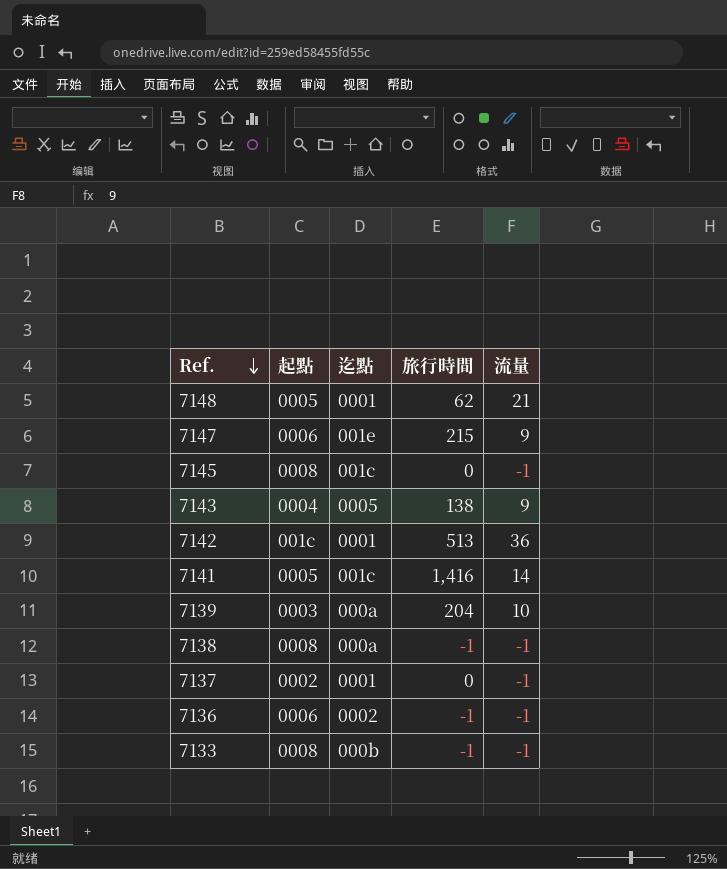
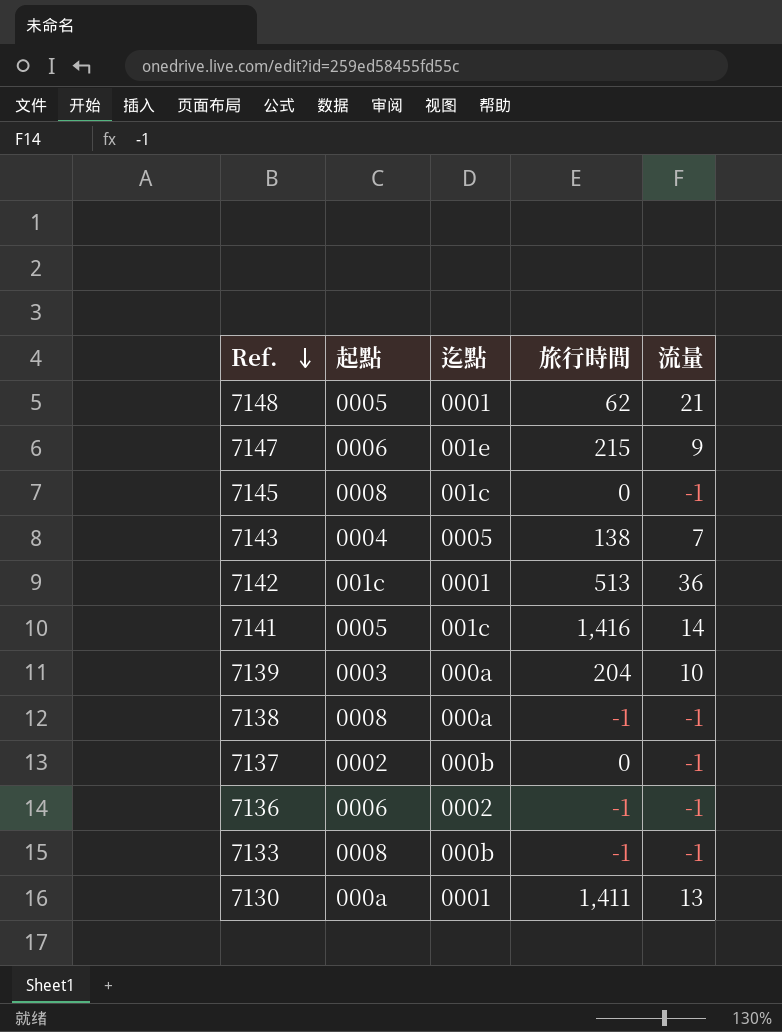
7143 | 流量: 9 -> 7
7137 | 迄點: 0001 -> 000b
row 7130: none -> 000a | 0001 | 1,411 | 13

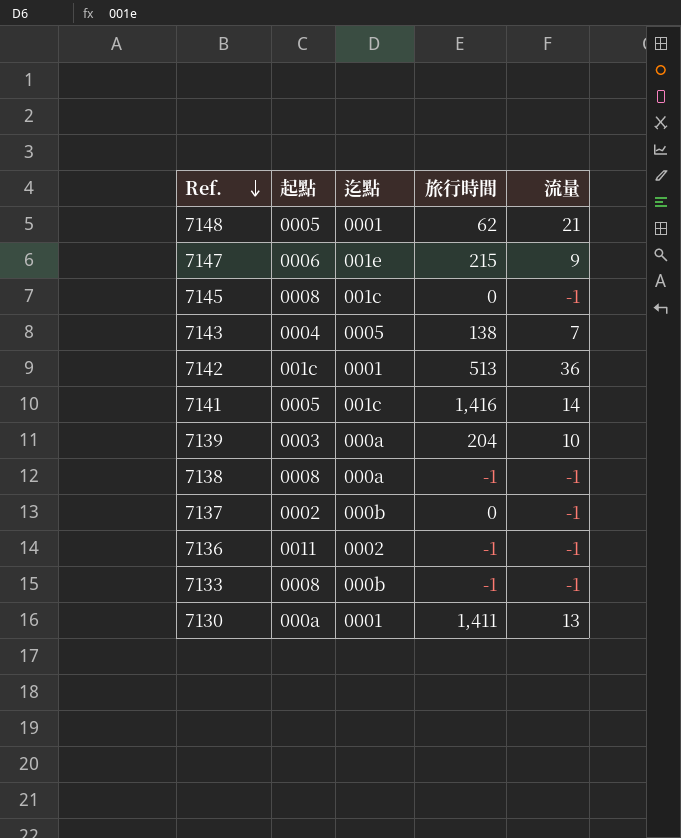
7136 | 起點: 0006 -> 0011

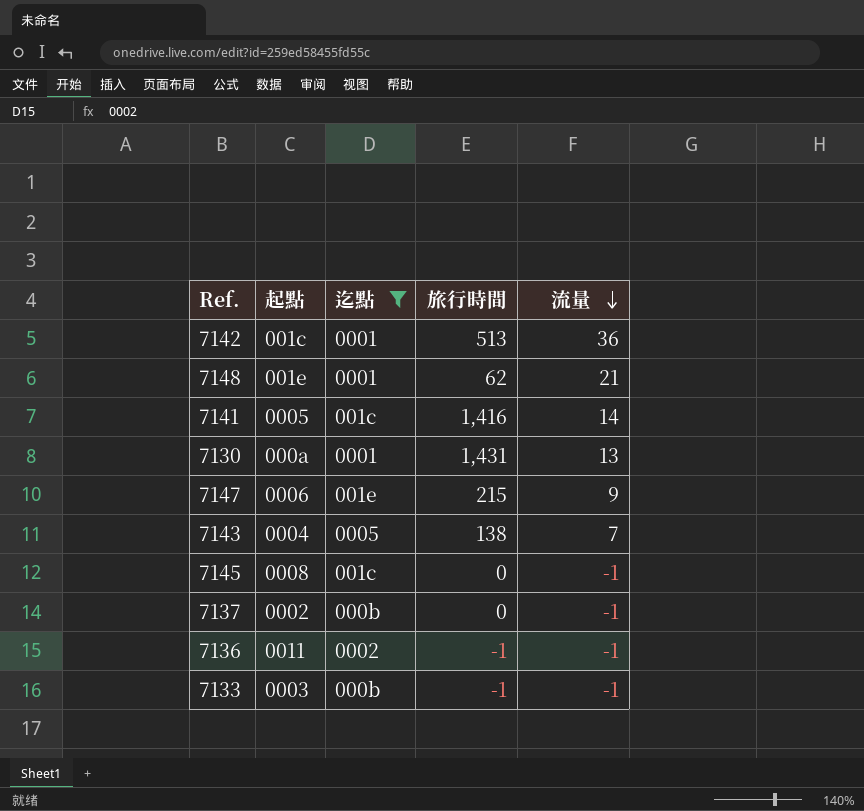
filter: none -> 迄點 != 000a
row order: Ref. descending -> 流量 descending
7148 | 起點: 0005 -> 001e
7130 | 旅行時間: 1,411 -> 1,431
7133 | 起點: 0008 -> 0003

